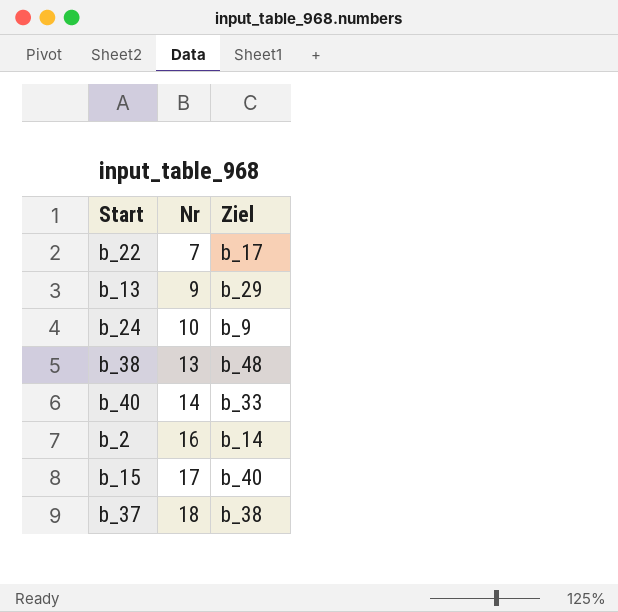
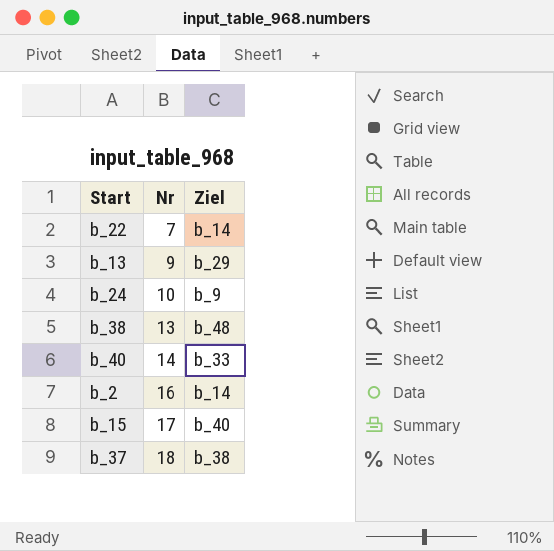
b_22 | Ziel: b_17 -> b_14

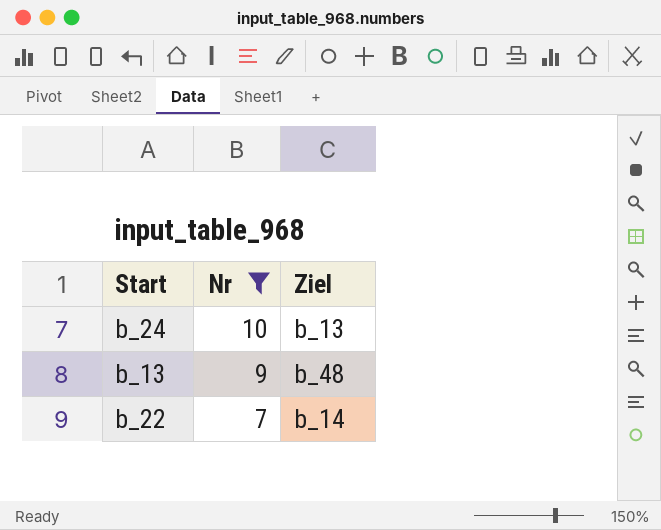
filter: none -> Nr <= 10
row order: Nr ascending -> Nr descending
b_24 | Ziel: b_9 -> b_13
b_13 | Ziel: b_29 -> b_48

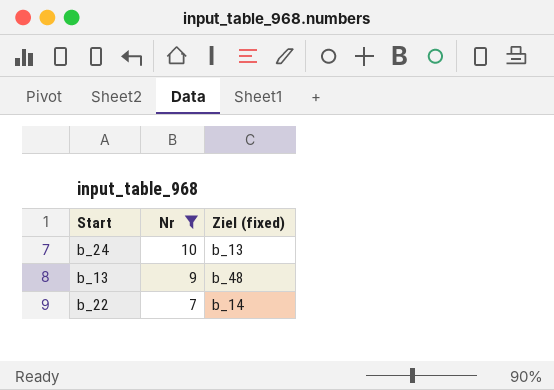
column name: Ziel -> Ziel (fixed)

